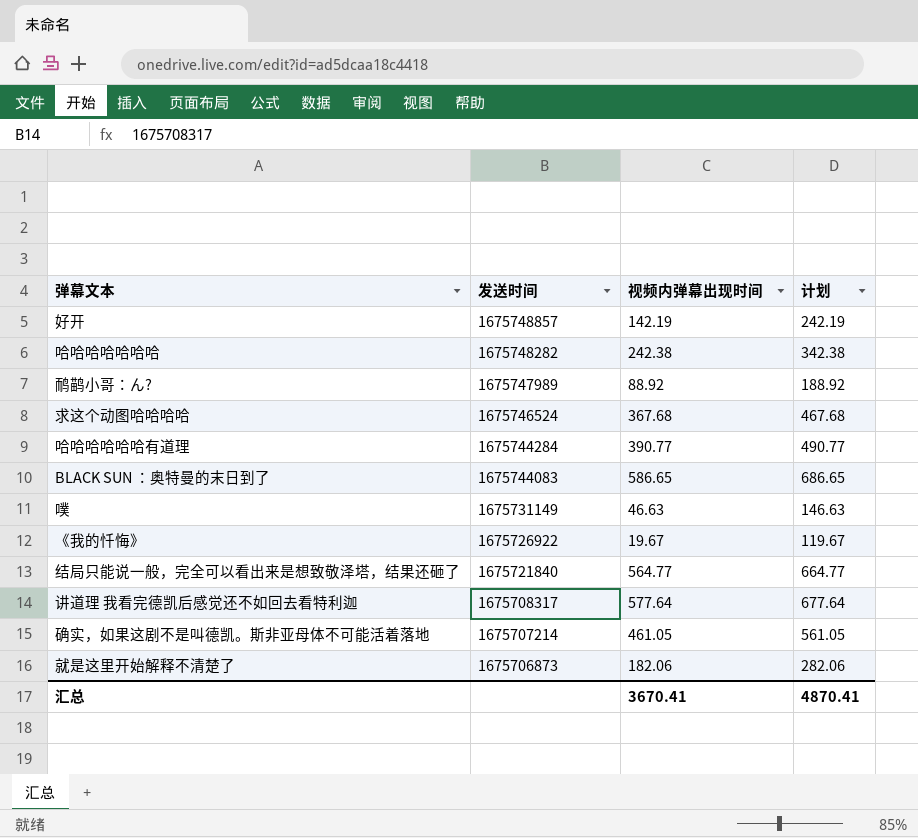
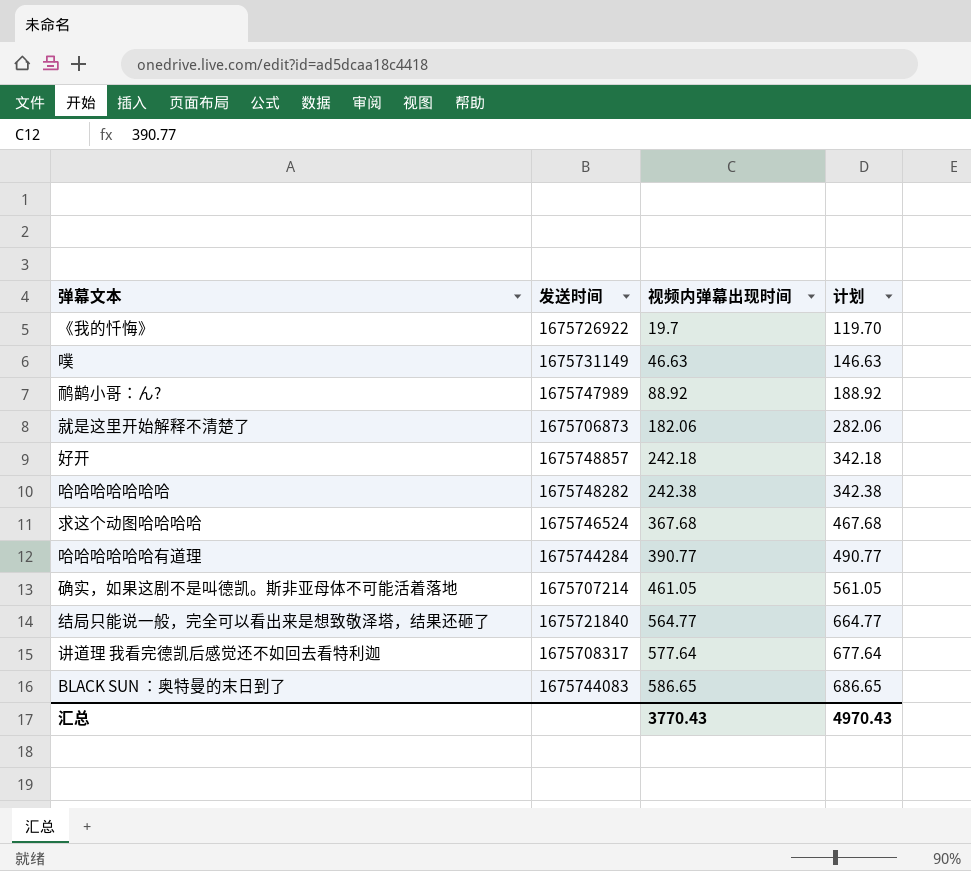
row order: 发送时间 descending -> 视频内弹幕出现时间 ascending
《我的忏悔》 | 视频内弹幕出现时间: 19.67 -> 19.7
《我的忏悔》 | 计划: 119.67 -> 119.70
好开 | 视频内弹幕出现时间: 142.19 -> 242.18
好开 | 计划: 242.19 -> 342.18
汇总 | 视频内弹幕出现时间: 3670.41 -> 3770.43
汇总 | 计划: 4870.41 -> 4970.43

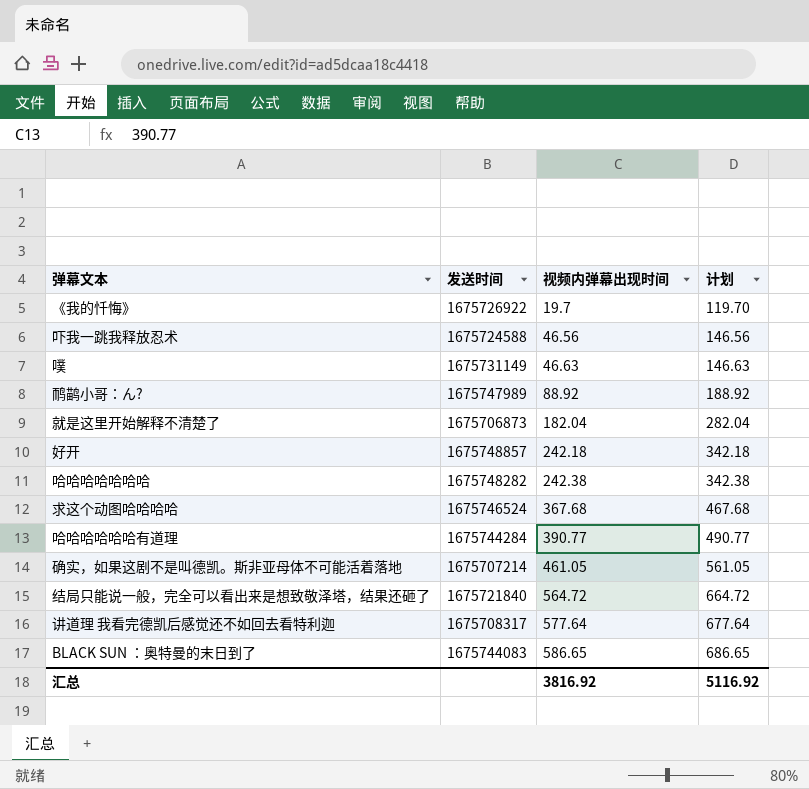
row 吓我一跳我释放忍术: none -> 1675724588 | 46.56 | 146.56
就是这里开始解释不清楚了 | 视频内弹幕出现时间: 182.06 -> 182.04
就是这里开始解释不清楚了 | 计划: 282.06 -> 282.04
结局只能说一般，完全可以看出来是想致敬泽塔，结果还砸了 | 视频内弹幕出现时间: 564.77 -> 564.72
结局只能说一般，完全可以看出来是想致敬泽塔，结果还砸了 | 计划: 664.77 -> 664.72
汇总 | 视频内弹幕出现时间: 3770.43 -> 3816.92
汇总 | 计划: 4970.43 -> 5116.92

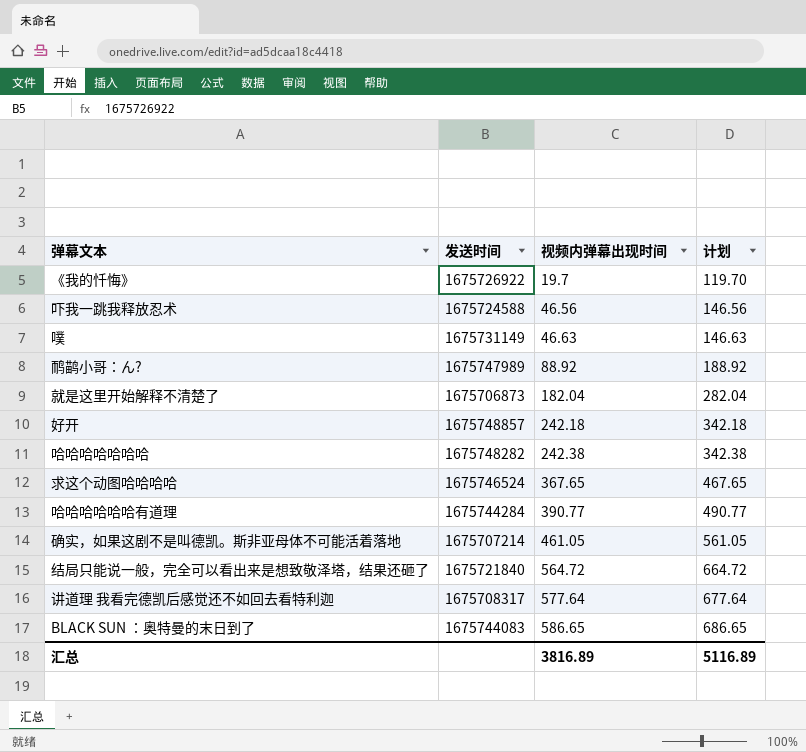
求这个动图哈哈哈哈 | 视频内弹幕出现时间: 367.68 -> 367.65
求这个动图哈哈哈哈 | 计划: 467.68 -> 467.65
汇总 | 视频内弹幕出现时间: 3816.92 -> 3816.89
汇总 | 计划: 5116.92 -> 5116.89

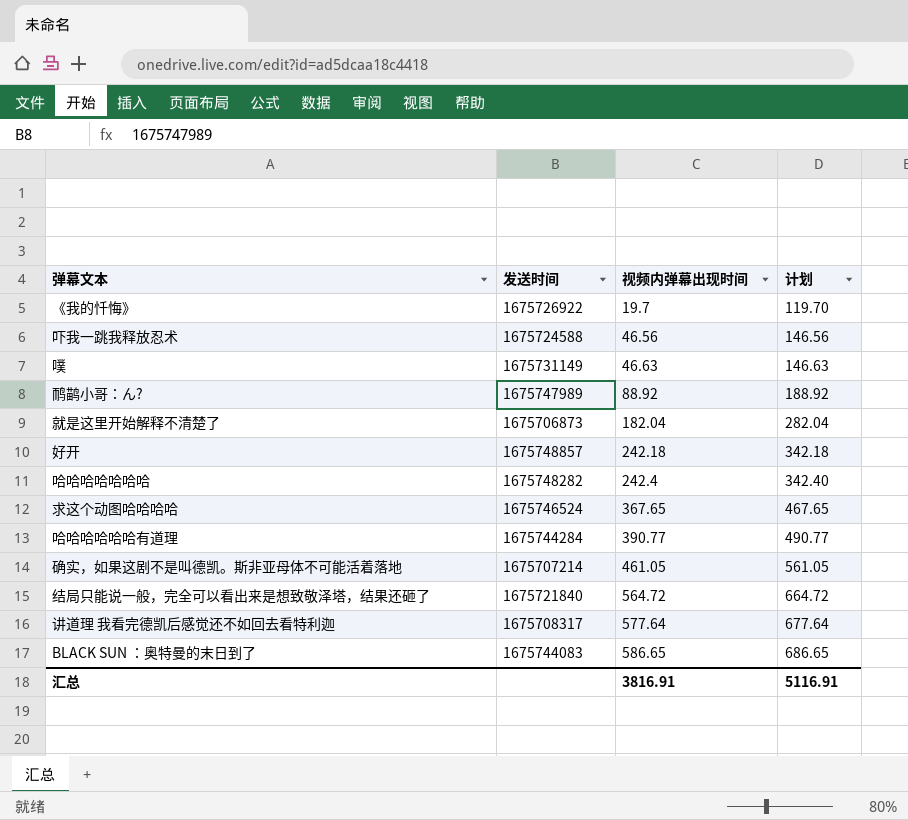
哈哈哈哈哈哈哈 | 视频内弹幕出现时间: 242.38 -> 242.4
哈哈哈哈哈哈哈 | 计划: 342.38 -> 342.40
汇总 | 视频内弹幕出现时间: 3816.89 -> 3816.91
汇总 | 计划: 5116.89 -> 5116.91

